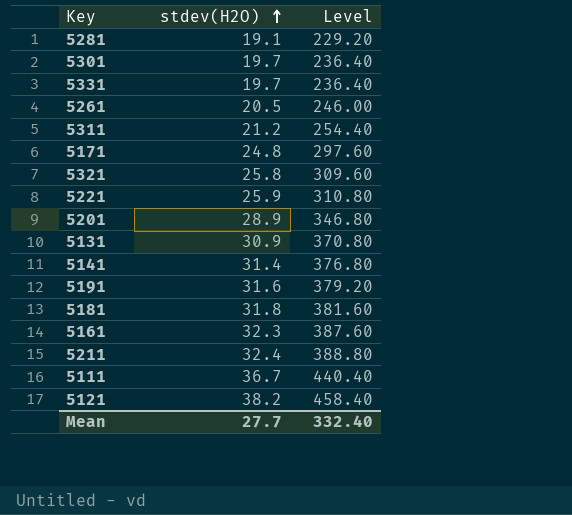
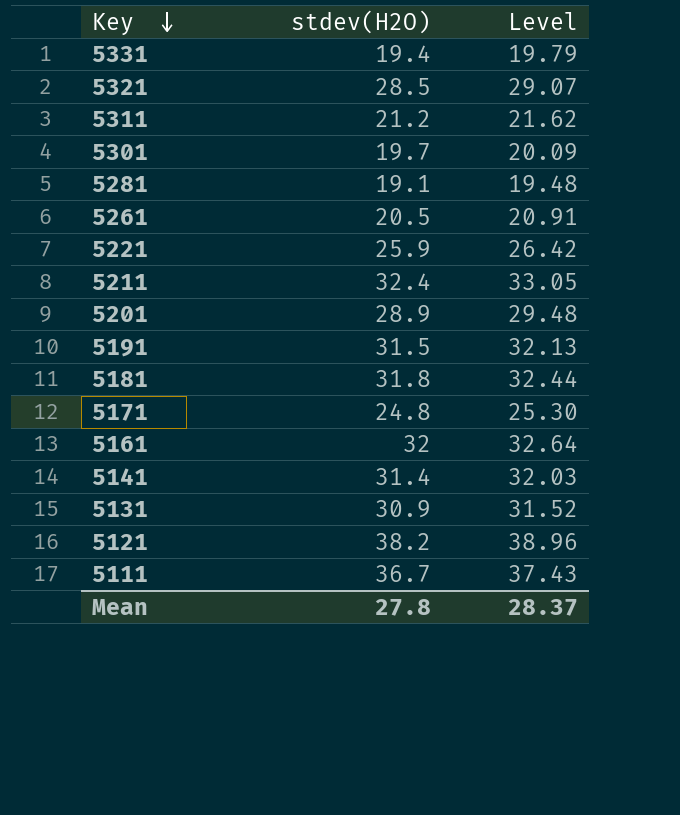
row order: stdev(H2O) ascending -> Key descending
column Level | formula: [stdev(H2O)] * 12 -> [stdev(H2O)] * 1.02
5331 | stdev(H2O): 19.7 -> 19.4
5321 | stdev(H2O): 25.8 -> 28.5
5191 | stdev(H2O): 31.6 -> 31.5
5161 | stdev(H2O): 32.3 -> 32
Mean | stdev(H2O): 27.7 -> 27.8
Mean | Level: 332.40 -> 28.37

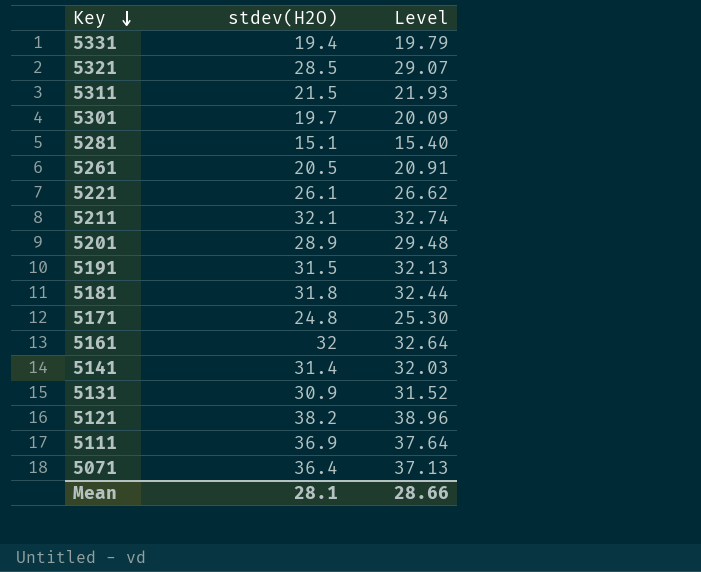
5311 | stdev(H2O): 21.2 -> 21.5
5311 | Level: 21.62 -> 21.93
5281 | stdev(H2O): 19.1 -> 15.1
5281 | Level: 19.48 -> 15.40
5221 | stdev(H2O): 25.9 -> 26.1
5221 | Level: 26.42 -> 26.62
5211 | stdev(H2O): 32.4 -> 32.1
5211 | Level: 33.05 -> 32.74
5111 | stdev(H2O): 36.7 -> 36.9
5111 | Level: 37.43 -> 37.64
row 5071: none -> 36.4 | 37.13
Mean | stdev(H2O): 27.8 -> 28.1
Mean | Level: 28.37 -> 28.66

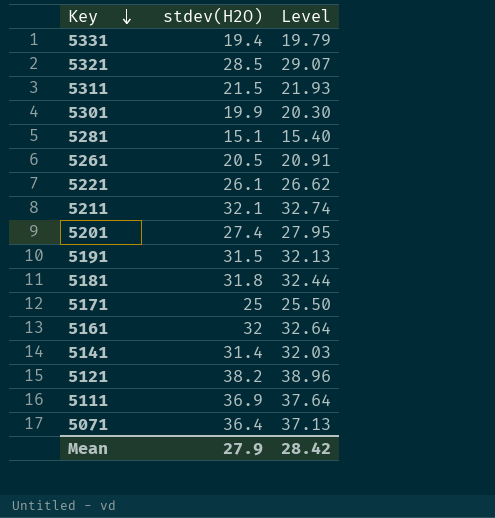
row 5131: 30.9 | 31.52 -> none
5301 | stdev(H2O): 19.7 -> 19.9
5301 | Level: 20.09 -> 20.30
5201 | stdev(H2O): 28.9 -> 27.4
5201 | Level: 29.48 -> 27.95
5171 | stdev(H2O): 24.8 -> 25
5171 | Level: 25.30 -> 25.50
Mean | stdev(H2O): 28.1 -> 27.9
Mean | Level: 28.66 -> 28.42

